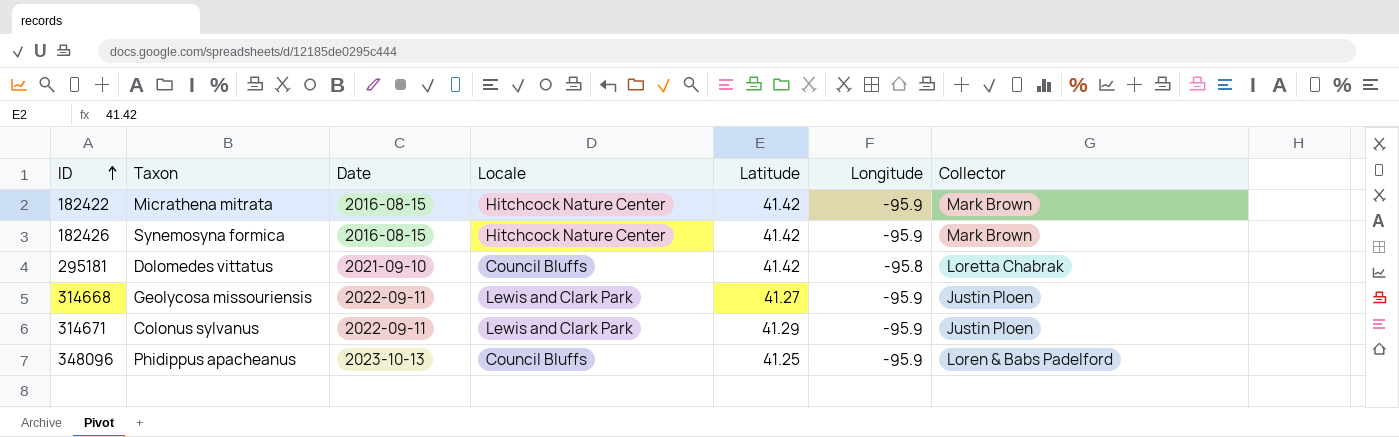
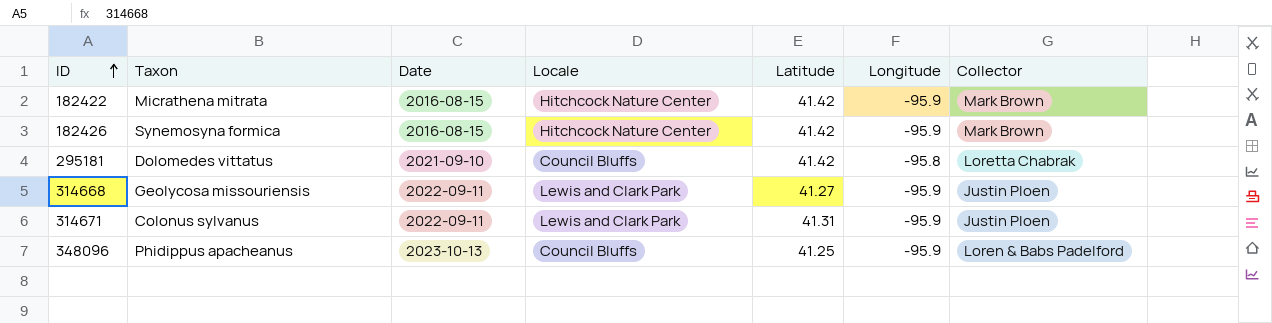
314671 | Latitude: 41.29 -> 41.31

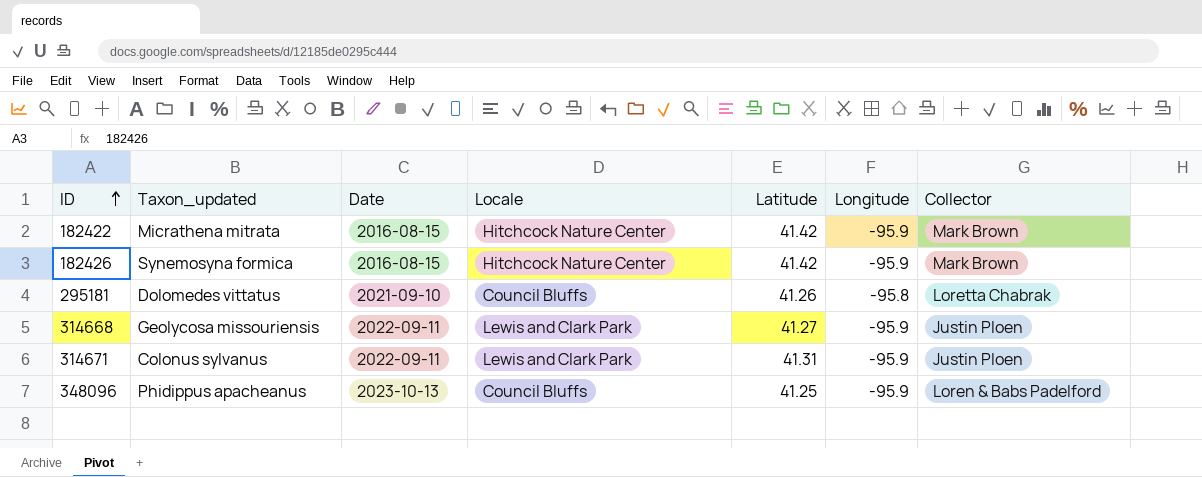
column name: Taxon -> Taxon_updated
295181 | Latitude: 41.42 -> 41.26

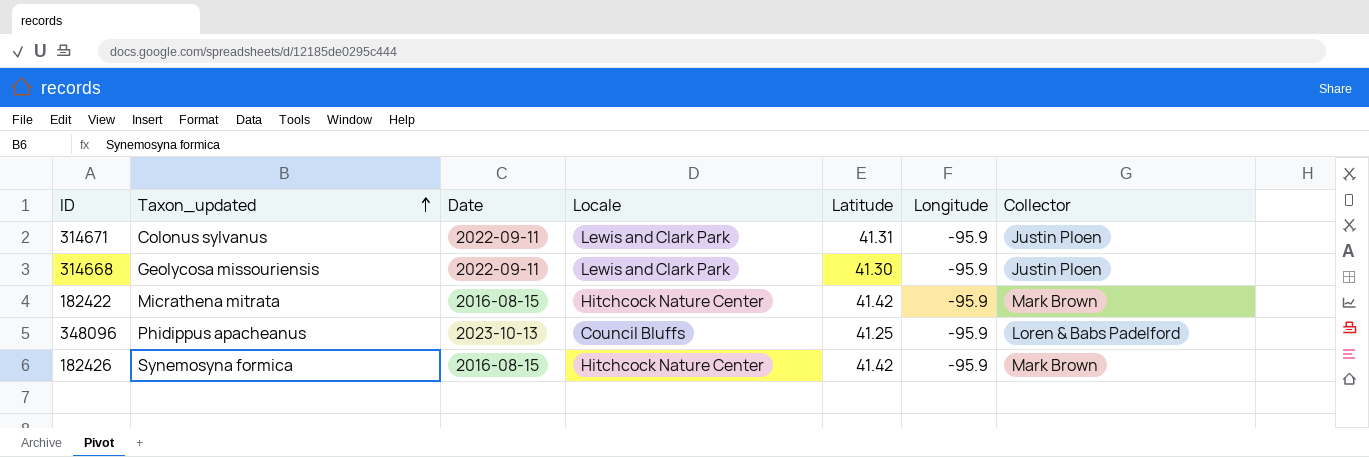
row order: ID ascending -> Taxon_updated ascending
row 295181: Dolomedes vittatus | 2021-09-10 | Council Bluffs | 41.26 | -95.8 | Loretta Chabrak -> none
314668 | Latitude: 41.27 -> 41.30

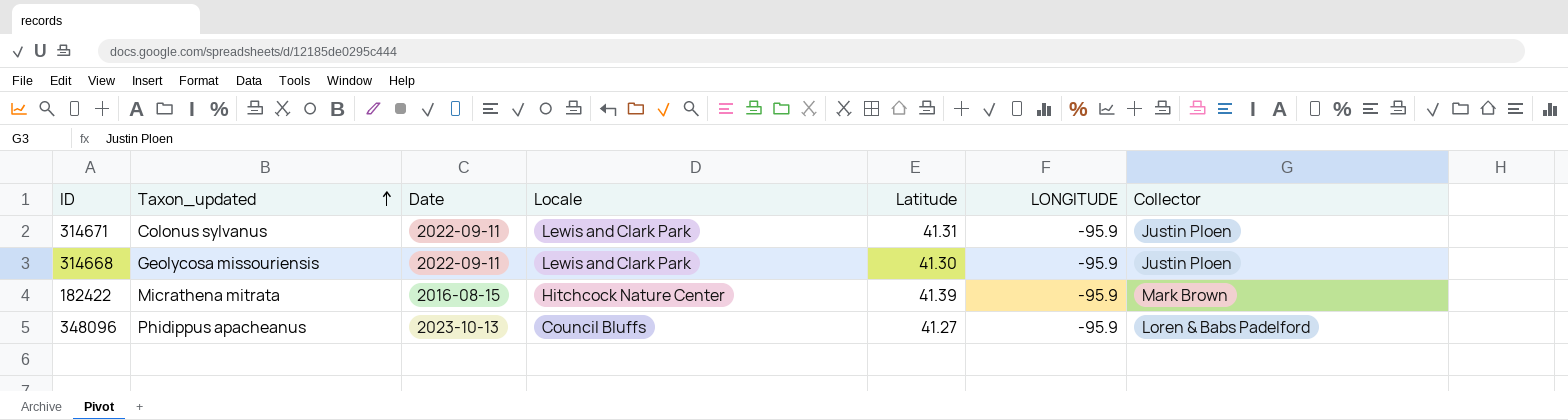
column name: Longitude -> LONGITUDE
row 182426: Synemosyna formica | 2016-08-15 | Hitchcock Nature Center | 41.42 | -95.9 | Mark Brown -> none
182422 | Latitude: 41.42 -> 41.39
348096 | Latitude: 41.25 -> 41.27

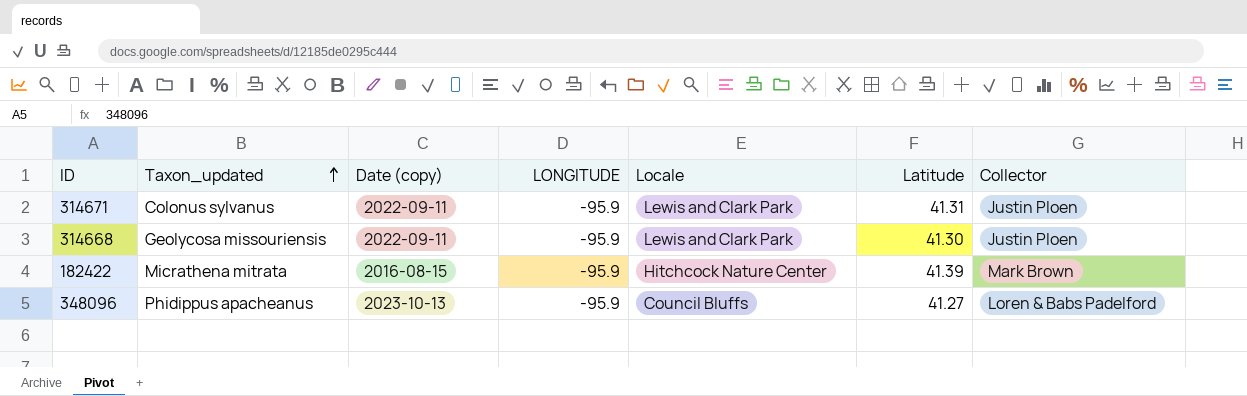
column name: Date -> Date (copy)
column LONGITUDE | position: 6 -> 4

